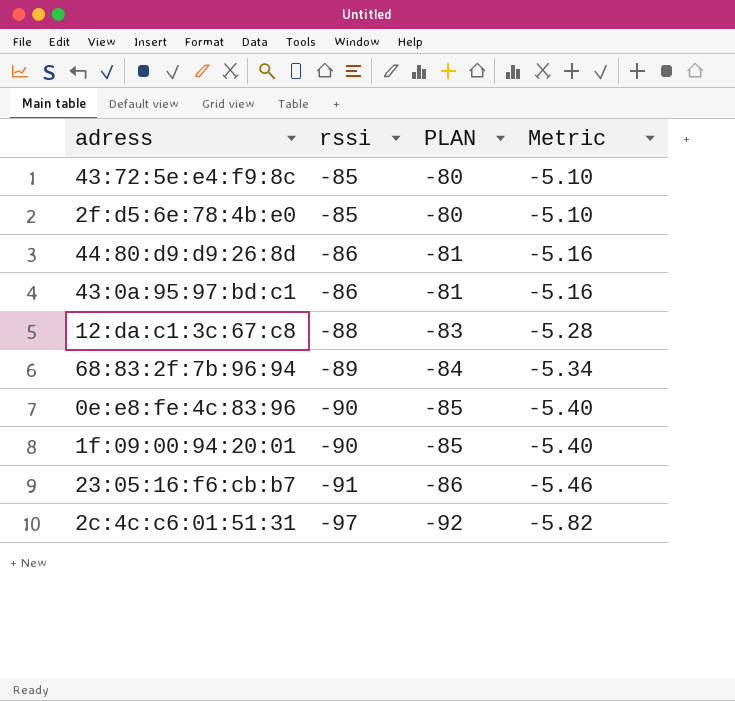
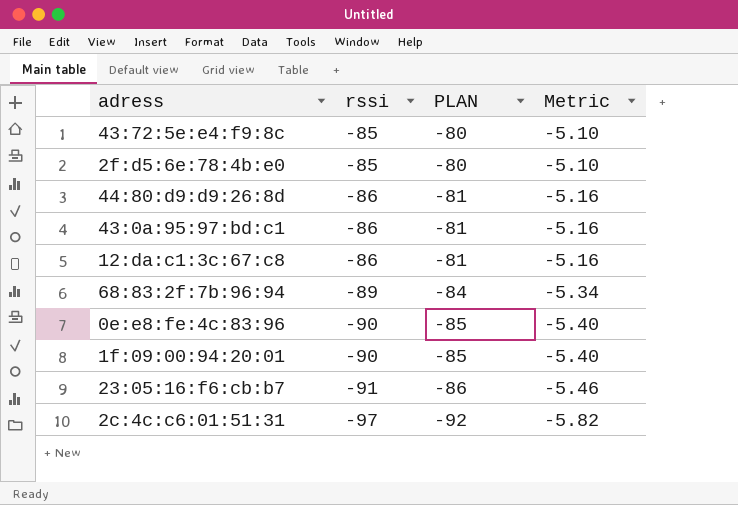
12:da:c1:3c:67:c8 | rssi: -88 -> -86
12:da:c1:3c:67:c8 | PLAN: -83 -> -81
12:da:c1:3c:67:c8 | Metric: -5.28 -> -5.16

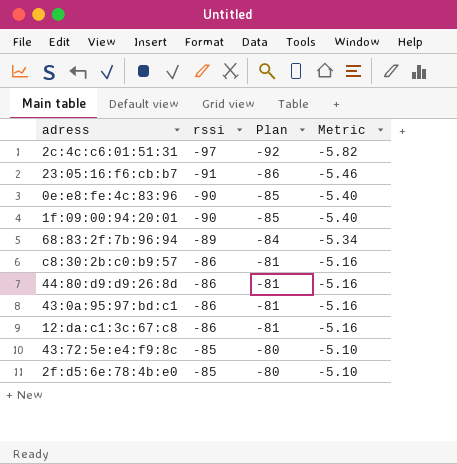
row order: rssi descending -> rssi ascending
column name: PLAN -> Plan
row c8:30:2b:c0:b9:57: none -> -86 | -81 | -5.16

